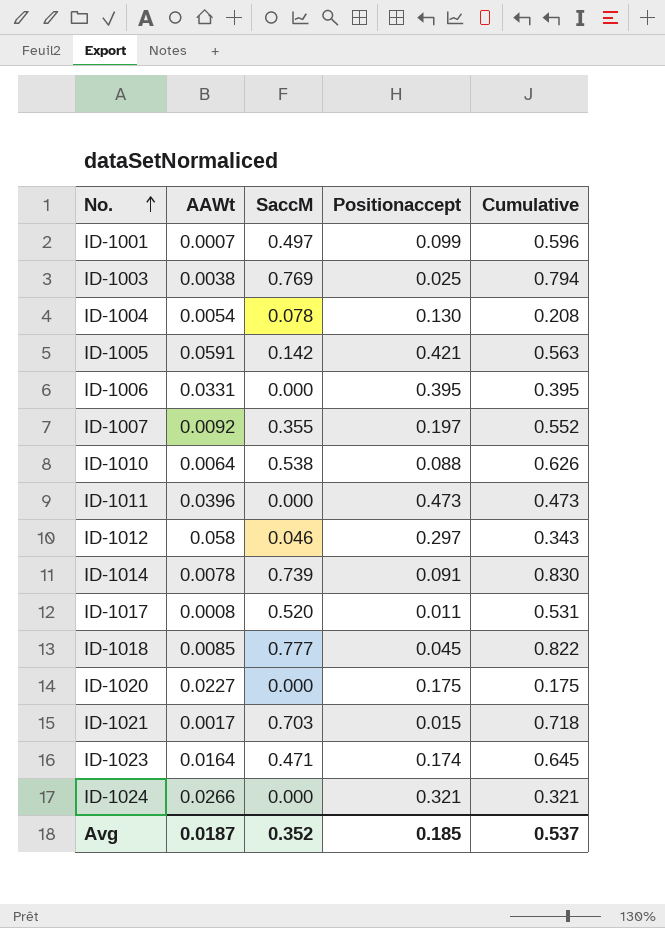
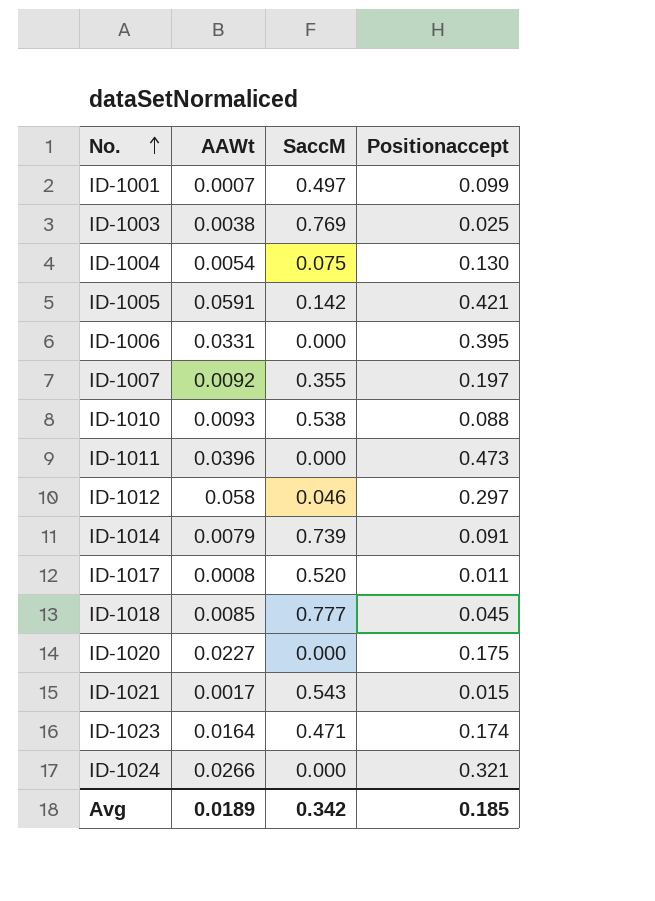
column Cumulative | formula: [SaccM] + [Positionaccept] -> none
ID-1004 | SaccM: 0.078 -> 0.075
ID-1010 | AAWt: 0.0064 -> 0.0093
ID-1014 | AAWt: 0.0078 -> 0.0079
ID-1021 | SaccM: 0.703 -> 0.543
Avg | AAWt: 0.0187 -> 0.0189
Avg | SaccM: 0.352 -> 0.342

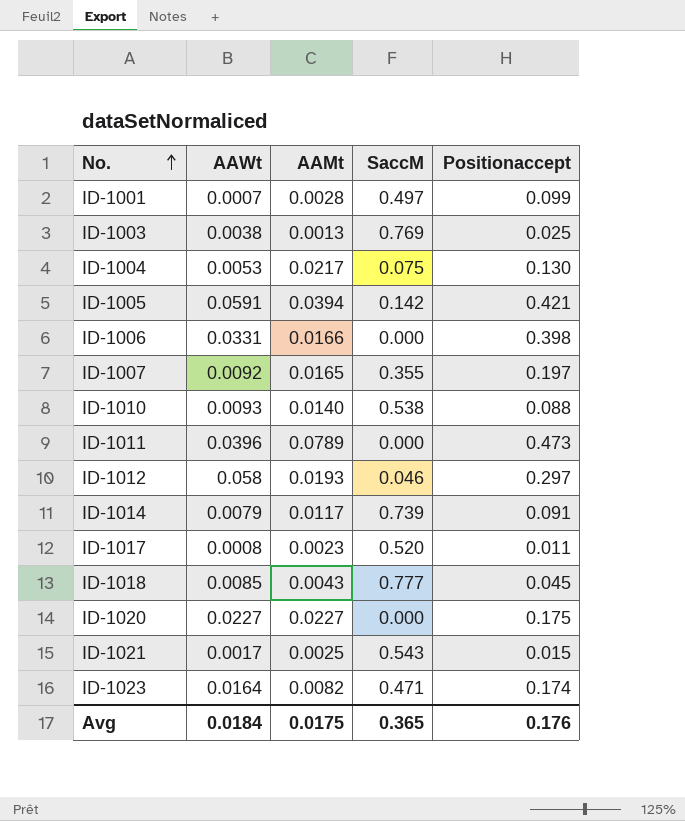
column AAMt | position: none -> 3
row ID-1024: 0.0266 | 0.000 | 0.321 -> none
ID-1004 | AAWt: 0.0054 -> 0.0053
ID-1006 | Positionaccept: 0.395 -> 0.398
Avg | AAWt: 0.0189 -> 0.0184
Avg | SaccM: 0.342 -> 0.365
Avg | Positionaccept: 0.185 -> 0.176

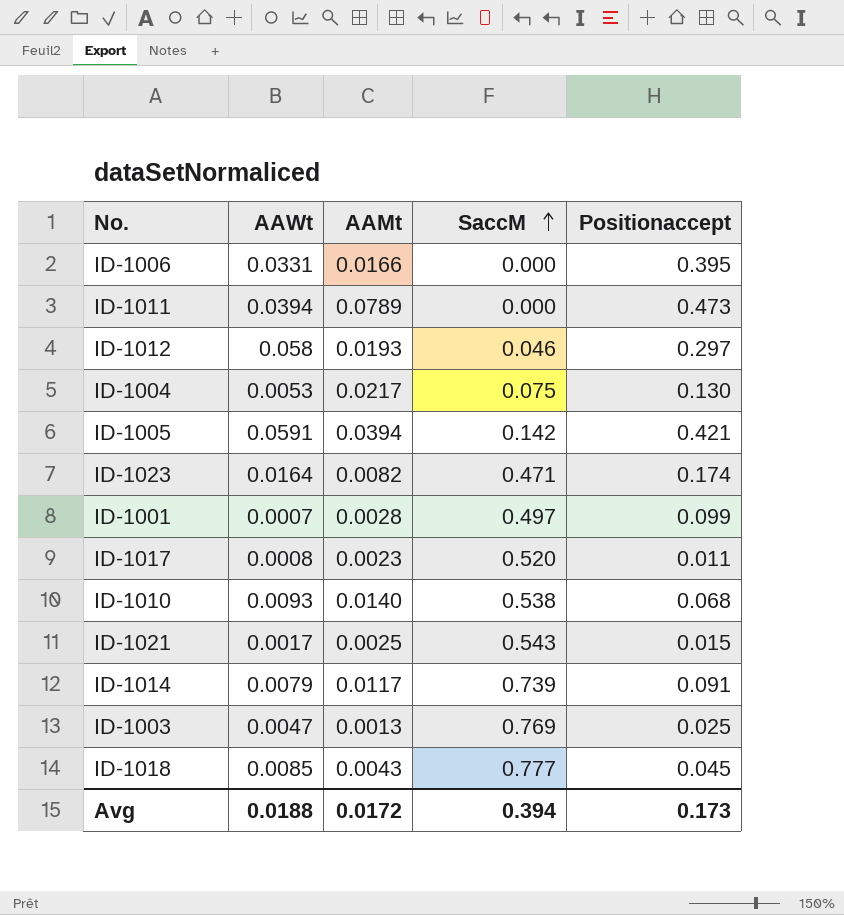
row order: No. ascending -> SaccM ascending
row ID-1007: 0.0092 | 0.0165 | 0.355 | 0.197 -> none
row ID-1020: 0.0227 | 0.0227 | 0.000 | 0.175 -> none
ID-1006 | Positionaccept: 0.398 -> 0.395
ID-1011 | AAWt: 0.0396 -> 0.0394
ID-1010 | Positionaccept: 0.088 -> 0.068
ID-1003 | AAWt: 0.0038 -> 0.0047
Avg | AAWt: 0.0184 -> 0.0188
Avg | AAMt: 0.0175 -> 0.0172
Avg | SaccM: 0.365 -> 0.394
Avg | Positionaccept: 0.176 -> 0.173

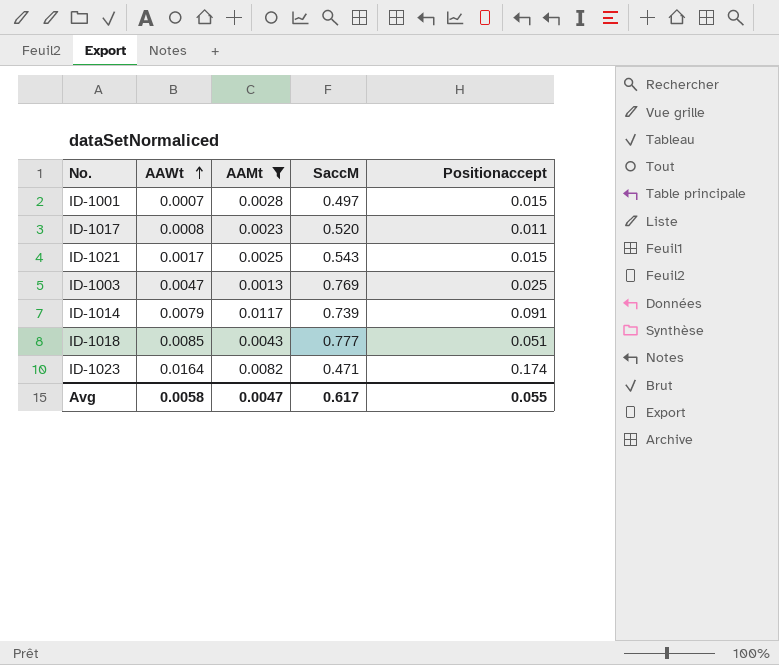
filter: none -> AAMt <= 0.0117
row order: SaccM ascending -> AAWt ascending
ID-1001 | Positionaccept: 0.099 -> 0.015
ID-1018 | Positionaccept: 0.045 -> 0.051
Avg | AAWt: 0.0188 -> 0.0058
Avg | AAMt: 0.0172 -> 0.0047
Avg | SaccM: 0.394 -> 0.617
Avg | Positionaccept: 0.173 -> 0.055

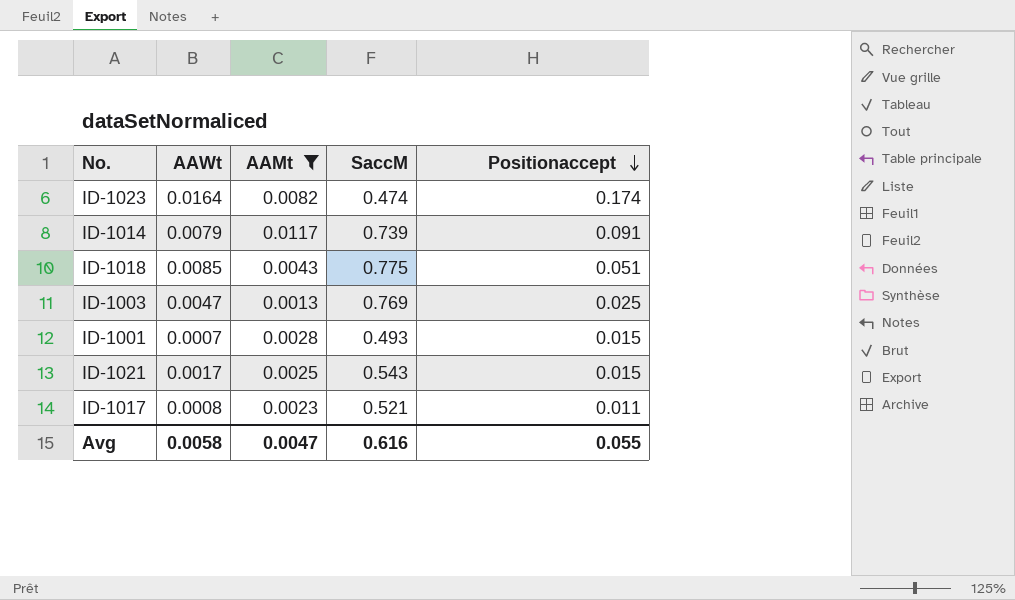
row order: AAWt ascending -> Positionaccept descending
ID-1023 | SaccM: 0.471 -> 0.474
ID-1018 | SaccM: 0.777 -> 0.775
ID-1001 | SaccM: 0.497 -> 0.493
ID-1017 | SaccM: 0.520 -> 0.521
Avg | SaccM: 0.617 -> 0.616

